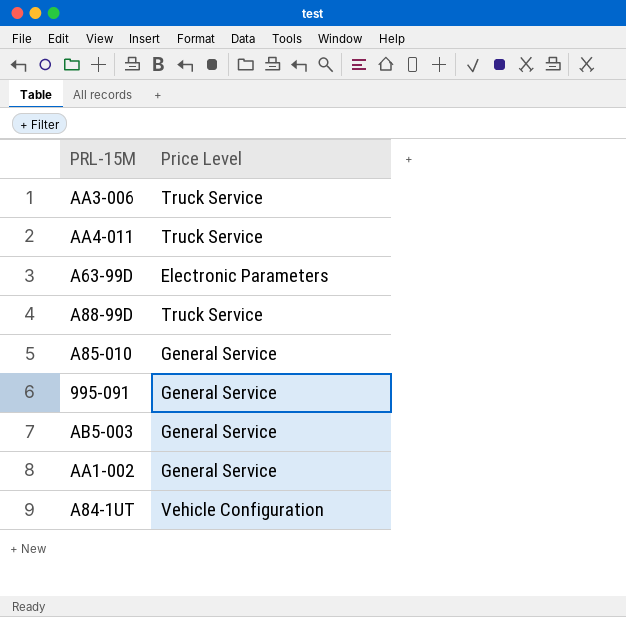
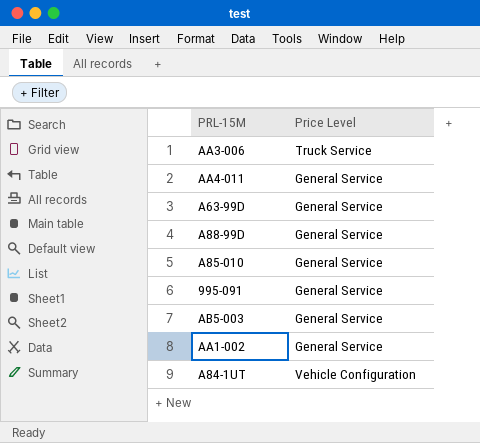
AA4-011 | Price Level: Truck Service -> General Service
A63-99D | Price Level: Electronic Parameters -> General Service
A88-99D | Price Level: Truck Service -> General Service

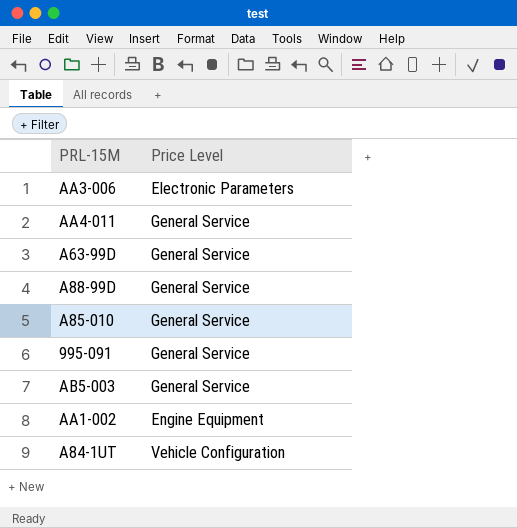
AA3-006 | Price Level: Truck Service -> Electronic Parameters
AA1-002 | Price Level: General Service -> Engine Equipment

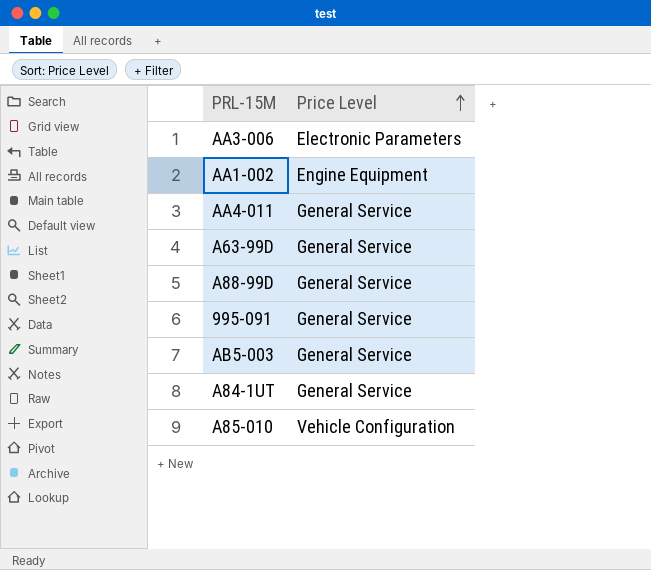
row order: none -> Price Level ascending
A84-1UT | Price Level: Vehicle Configuration -> General Service
A85-010 | Price Level: General Service -> Vehicle Configuration

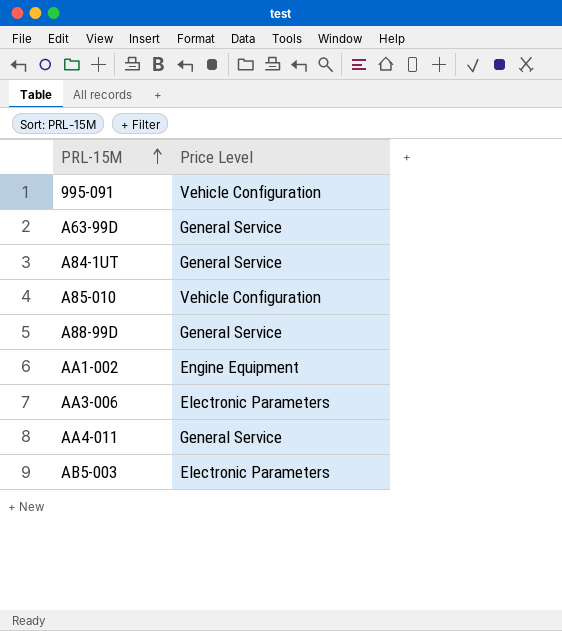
row order: Price Level ascending -> PRL-15M ascending
995-091 | Price Level: General Service -> Vehicle Configuration
AB5-003 | Price Level: General Service -> Electronic Parameters

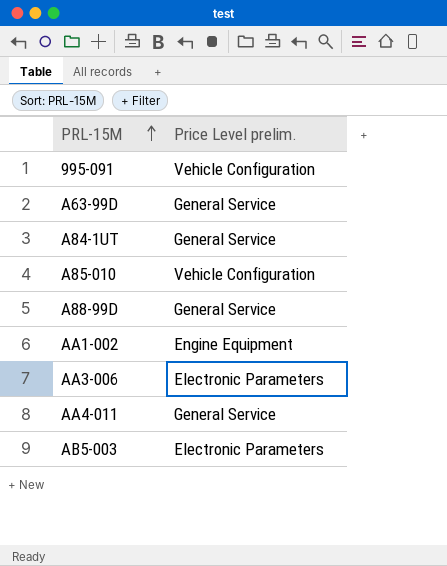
column name: Price Level -> Price Level prelim.

